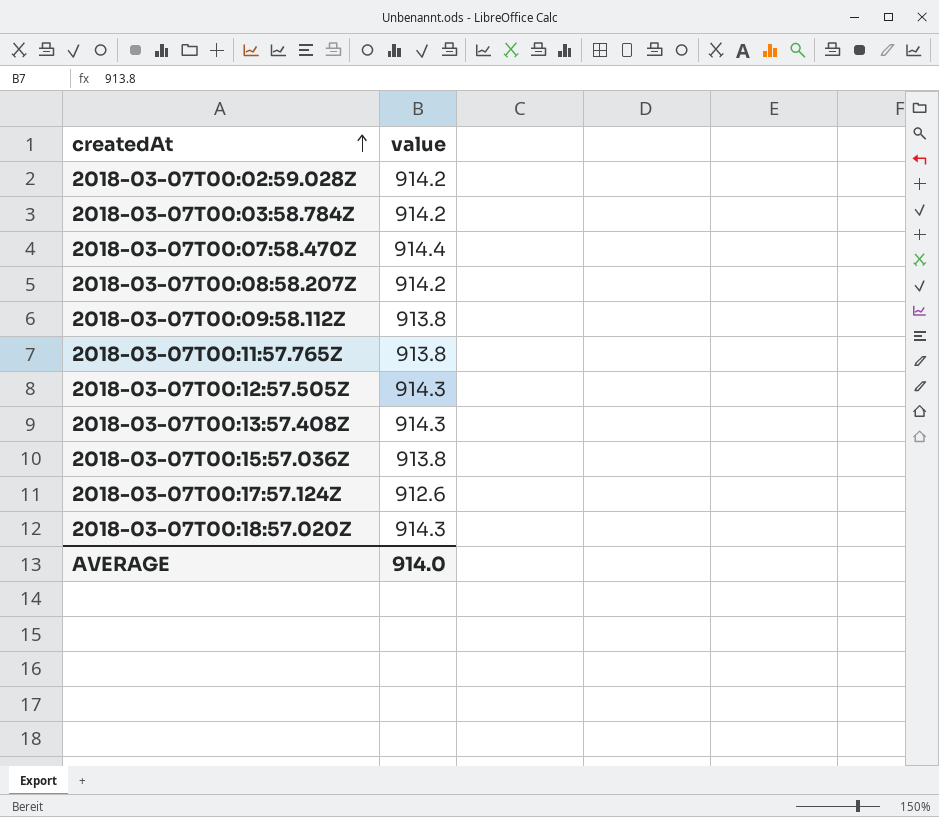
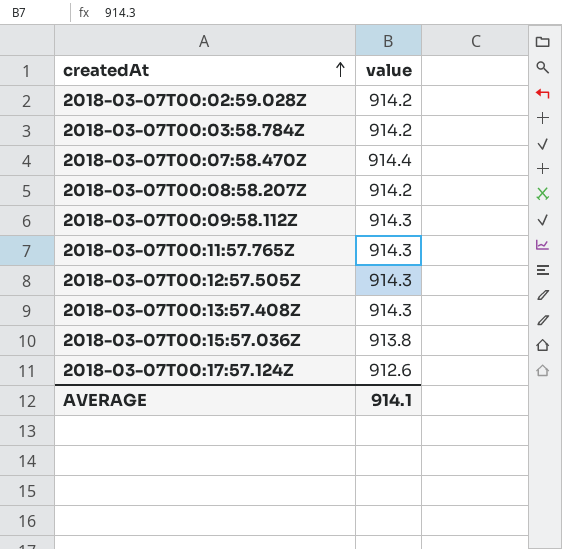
row 2018-03-07T00:18:57.020Z: 914.3 -> none
2018-03-07T00:09:58.112Z | value: 913.8 -> 914.3
2018-03-07T00:11:57.765Z | value: 913.8 -> 914.3
AVERAGE | value: 914.0 -> 914.1

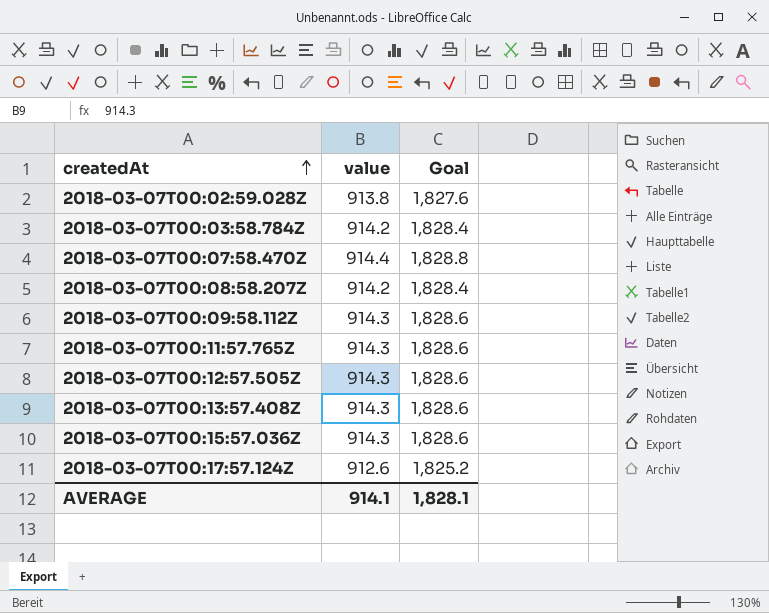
column Goal | formula: none -> [value] * 2
2018-03-07T00:02:59.028Z | value: 914.2 -> 913.8
2018-03-07T00:15:57.036Z | value: 913.8 -> 914.3

